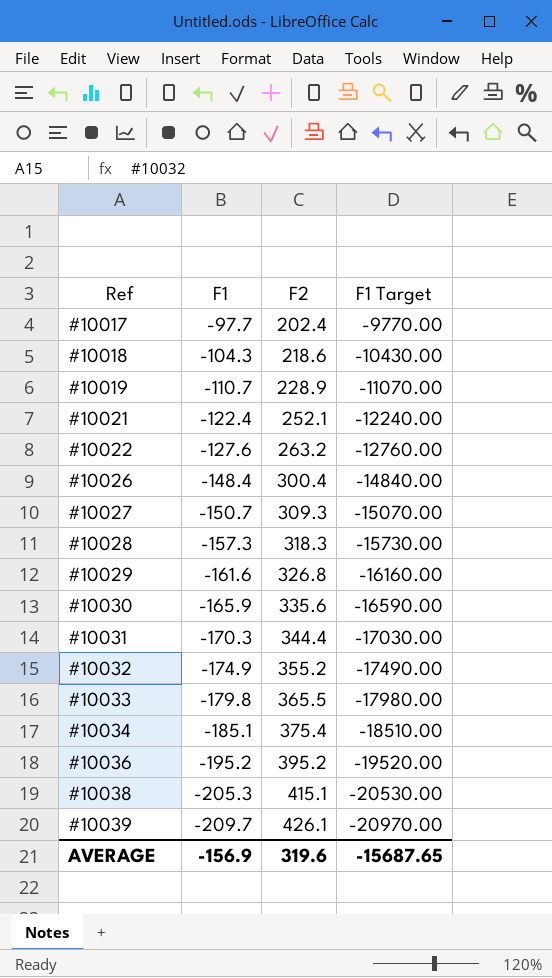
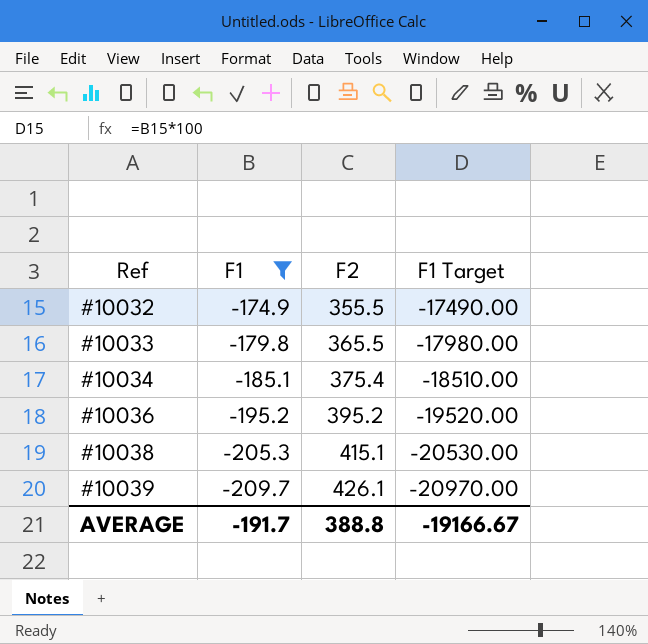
filter: none -> F1 <= -174.9
#10032 | F2: 355.2 -> 355.5
AVERAGE | F1: -156.9 -> -191.7
AVERAGE | F2: 319.6 -> 388.8
AVERAGE | F1 Target: -15687.65 -> -19166.67

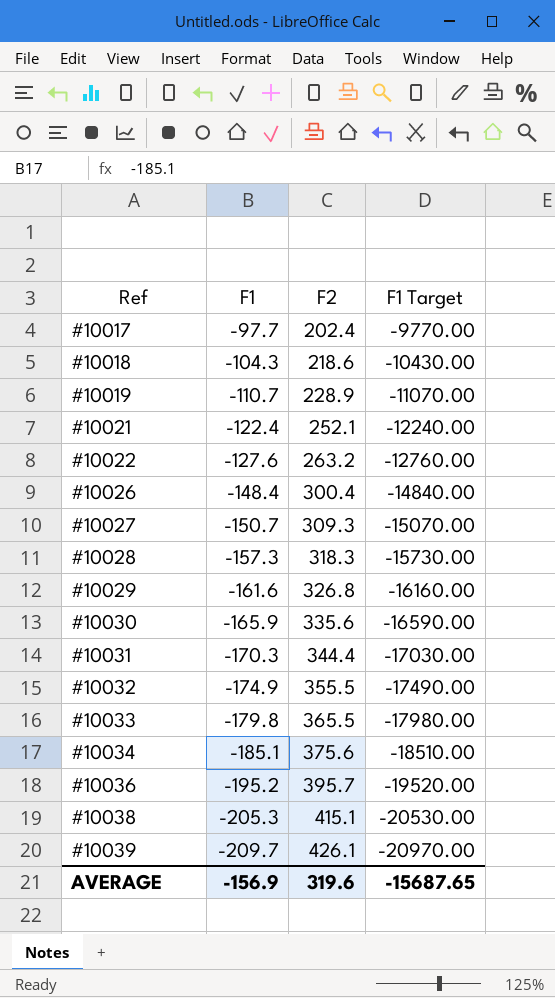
filter: F1 <= -174.9 -> none
#10034 | F2: 375.4 -> 375.6
#10036 | F2: 395.2 -> 395.7
AVERAGE | F1: -191.7 -> -156.9
AVERAGE | F2: 388.8 -> 319.6
AVERAGE | F1 Target: -19166.67 -> -15687.65

